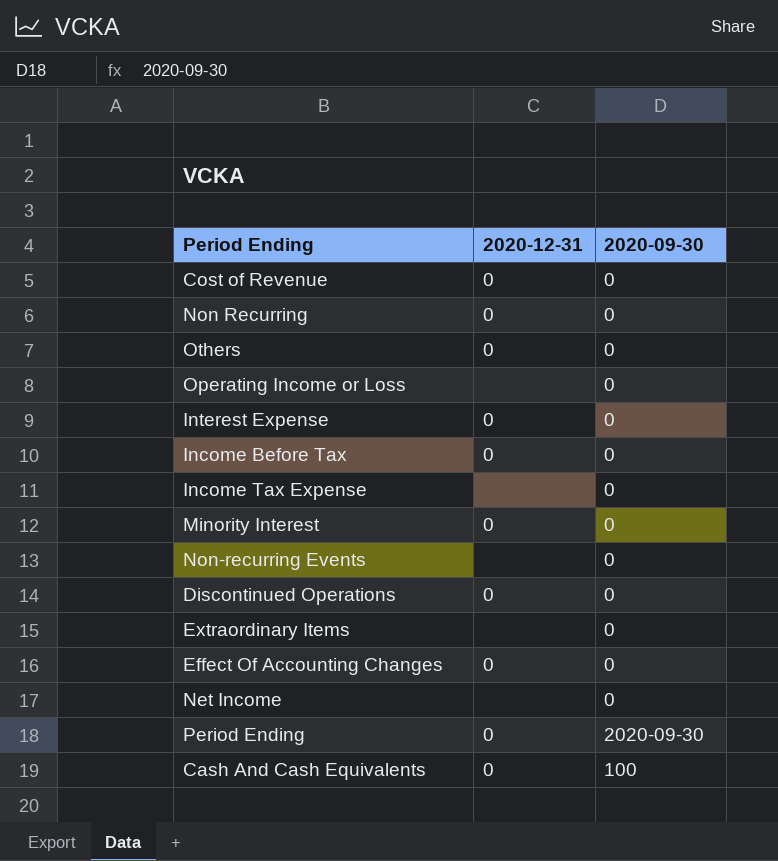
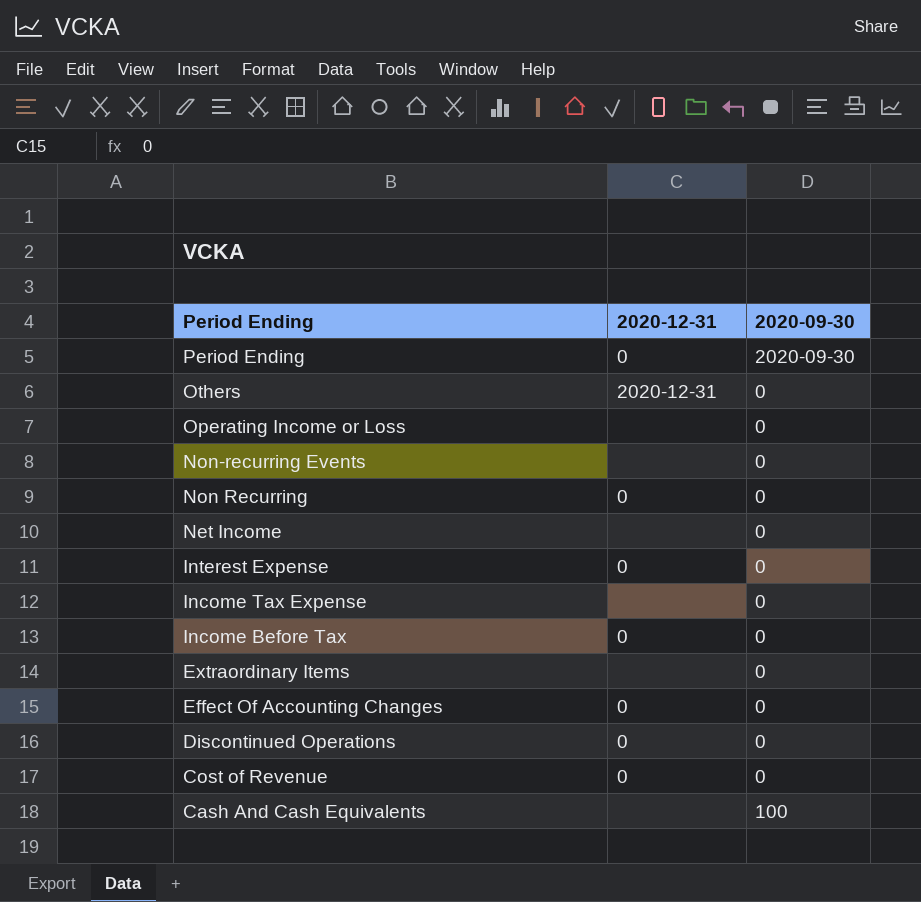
row order: none -> Period Ending descending
row Minority Interest: 0 | 0 -> none
Others | 2020-12-31: 0 -> 2020-12-31
Cash And Cash Equivalents | 2020-12-31: 0 -> none

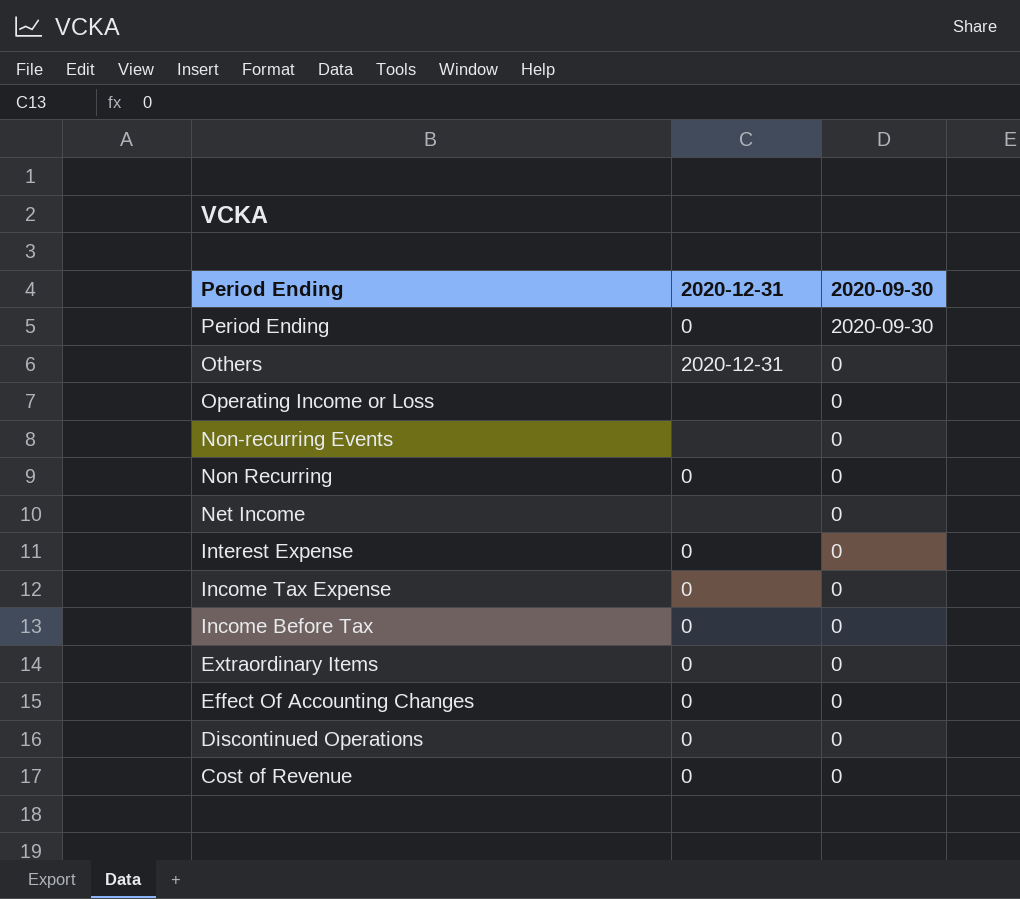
row Cash And Cash Equivalents: none | 100 -> none
Income Tax Expense | 2020-12-31: none -> 0
Extraordinary Items | 2020-12-31: none -> 0

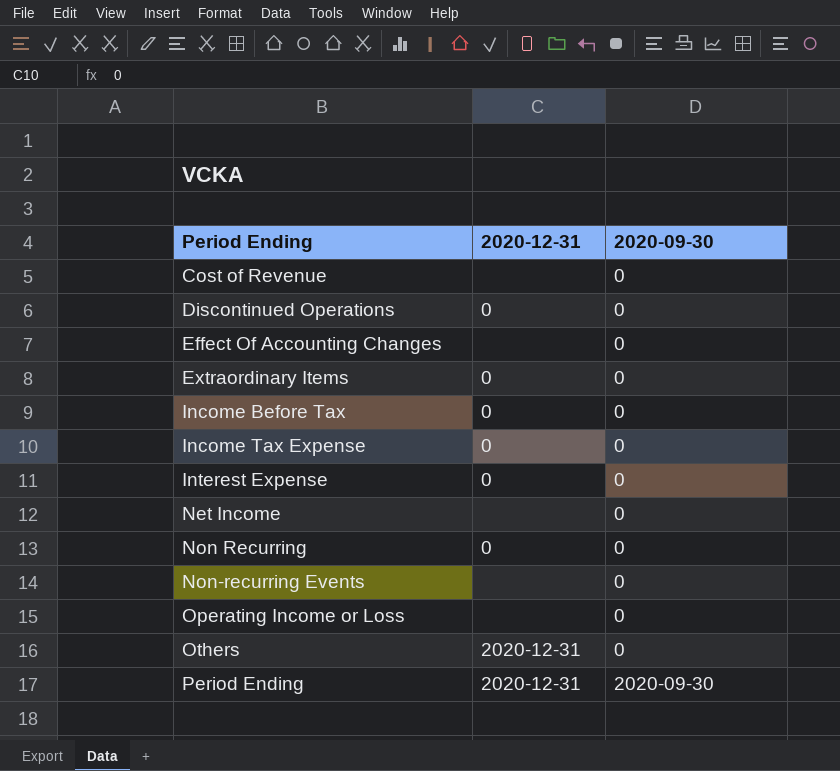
row order: Period Ending descending -> Period Ending ascending
Cost of Revenue | 2020-12-31: 0 -> none
Effect Of Accounting Changes | 2020-12-31: 0 -> none
Period Ending | 2020-12-31: 0 -> 2020-12-31

